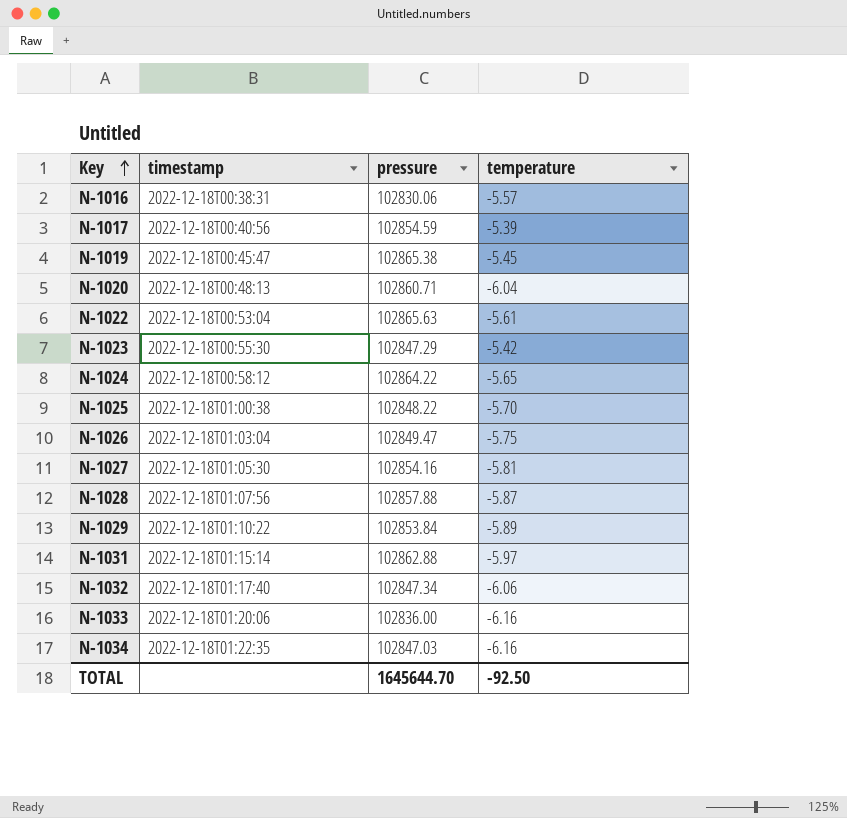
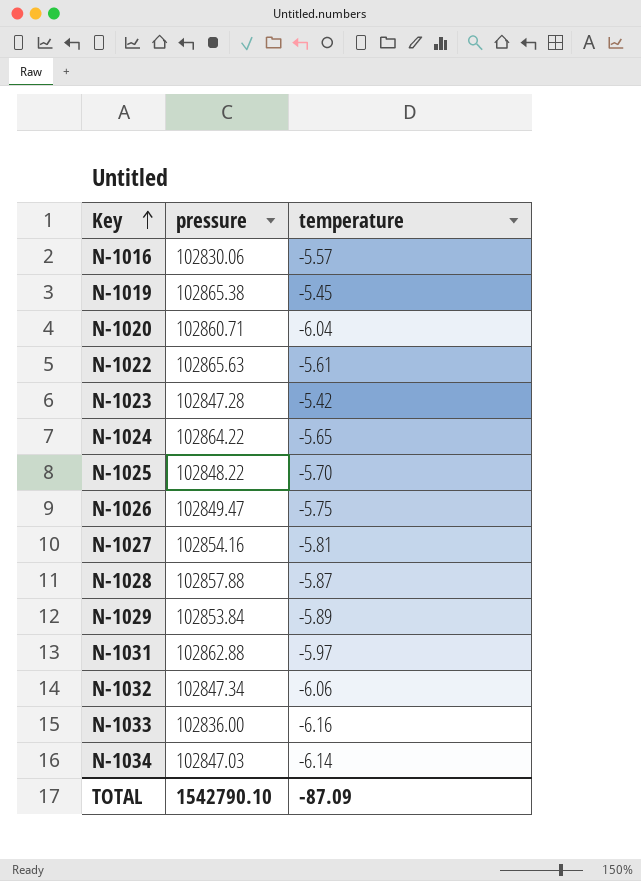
column timestamp | position: 2 -> none
row N-1017: 2022-12-18T00:40:56 | 102854.59 | -5.39 -> none
N-1023 | pressure: 102847.29 -> 102847.28
N-1034 | temperature: -6.16 -> -6.14
TOTAL | pressure: 1645644.70 -> 1542790.10
TOTAL | temperature: -92.50 -> -87.09

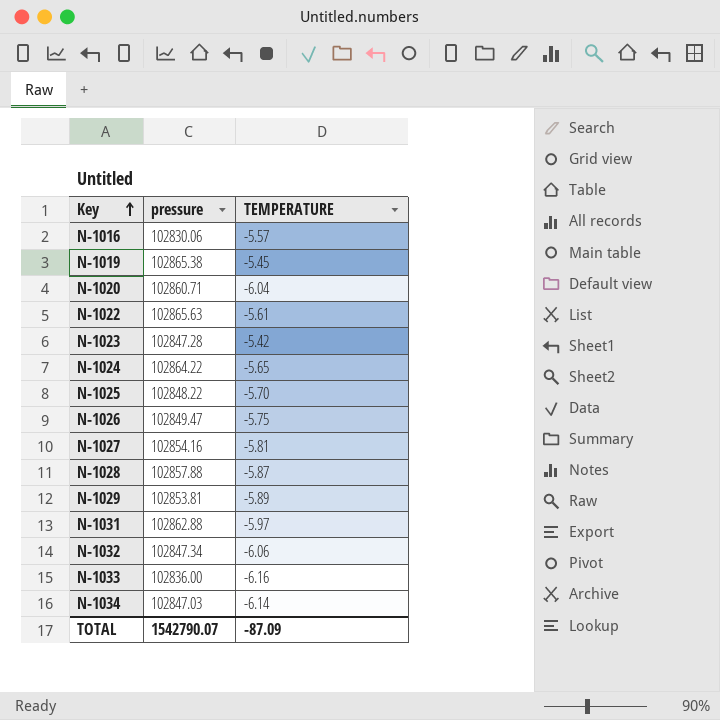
column name: temperature -> TEMPERATURE
N-1029 | pressure: 102853.84 -> 102853.81
TOTAL | pressure: 1542790.10 -> 1542790.07

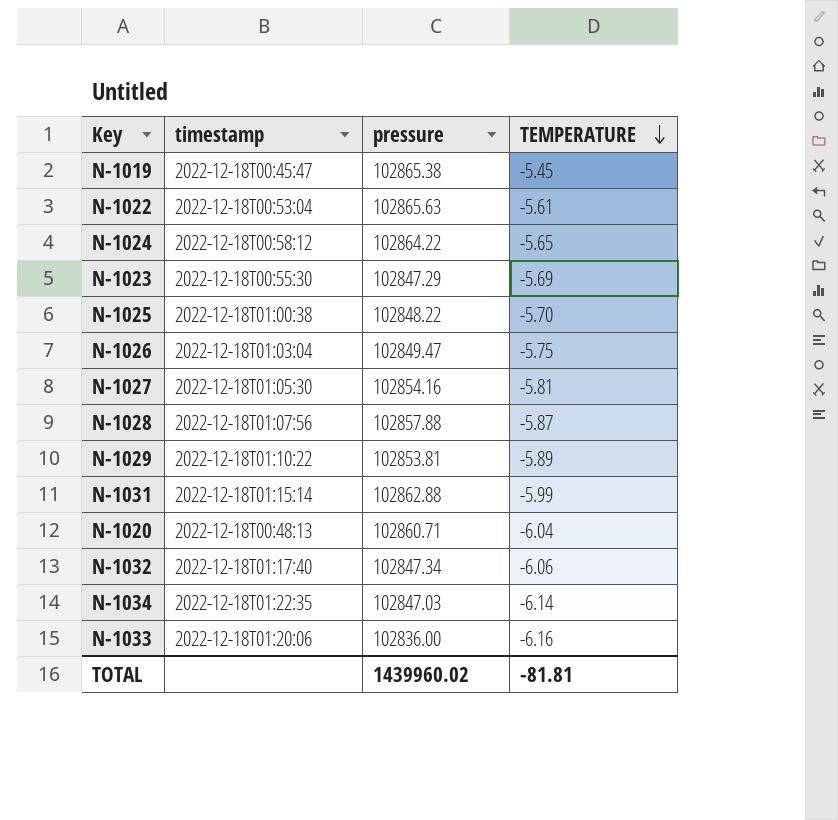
row order: Key ascending -> TEMPERATURE descending
column timestamp | position: none -> 2
row N-1016: 102830.06 | -5.57 -> none
N-1023 | pressure: 102847.28 -> 102847.29
N-1023 | TEMPERATURE: -5.42 -> -5.69
N-1031 | TEMPERATURE: -5.97 -> -5.99
TOTAL | pressure: 1542790.07 -> 1439960.02
TOTAL | TEMPERATURE: -87.09 -> -81.81

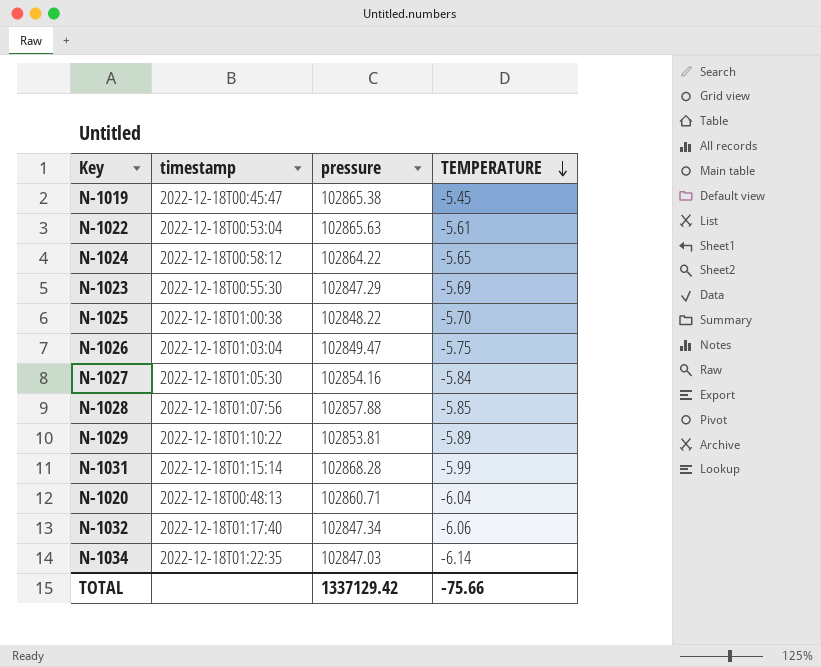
row N-1033: 2022-12-18T01:20:06 | 102836.00 | -6.16 -> none
N-1027 | TEMPERATURE: -5.81 -> -5.84
N-1028 | TEMPERATURE: -5.87 -> -5.85
N-1031 | pressure: 102862.88 -> 102868.28
TOTAL | pressure: 1439960.02 -> 1337129.42
TOTAL | TEMPERATURE: -81.81 -> -75.66

